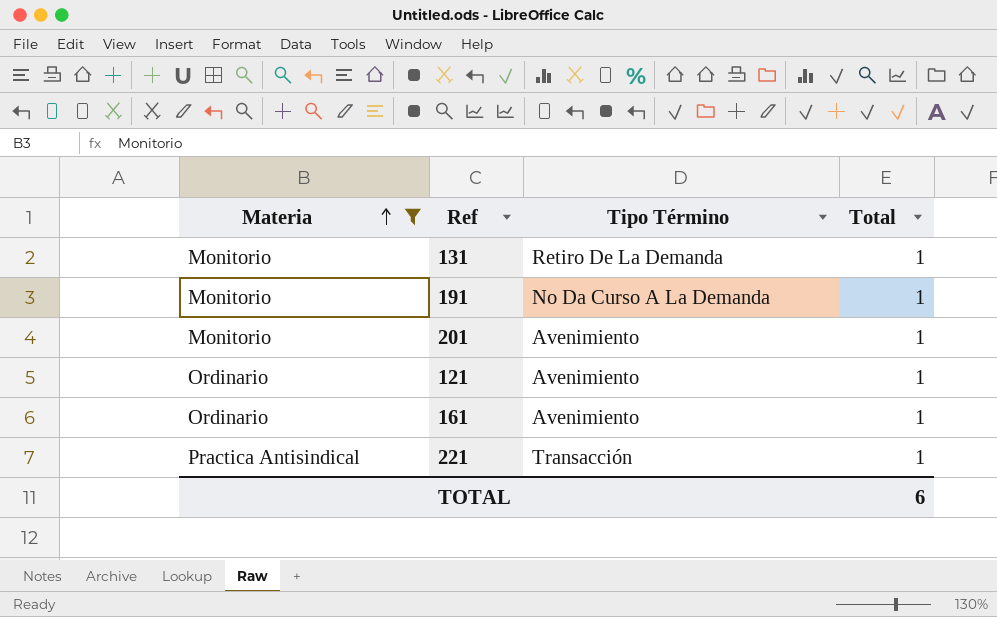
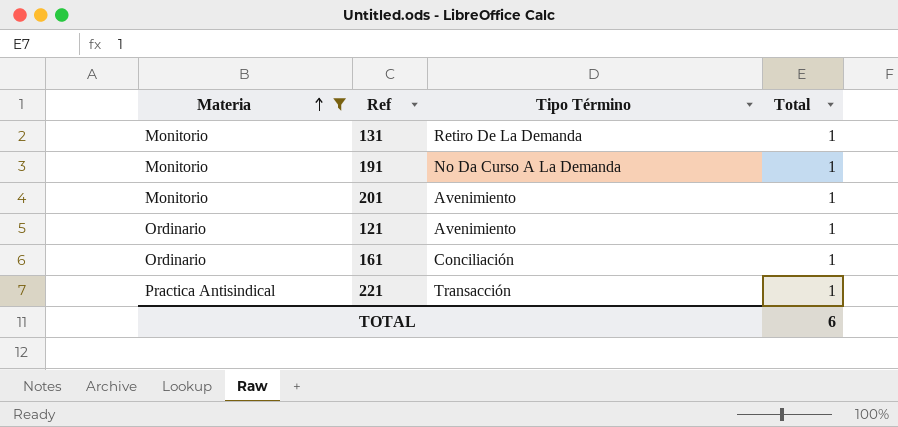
161 | Tipo Término: Avenimiento -> Conciliación

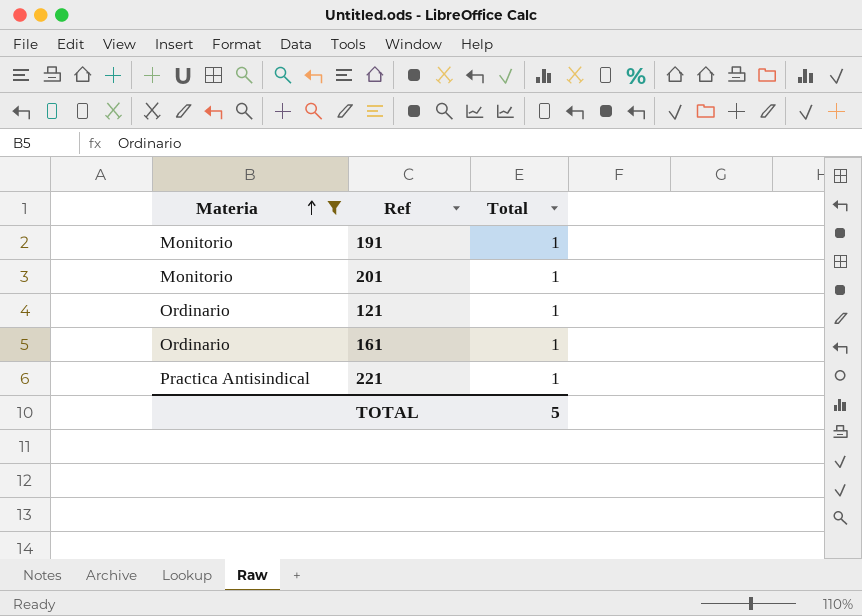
column Tipo Término | position: 3 -> none
row 131: Monitorio | Retiro De La Demanda | 1 -> none
TOTAL | Total: 6 -> 5

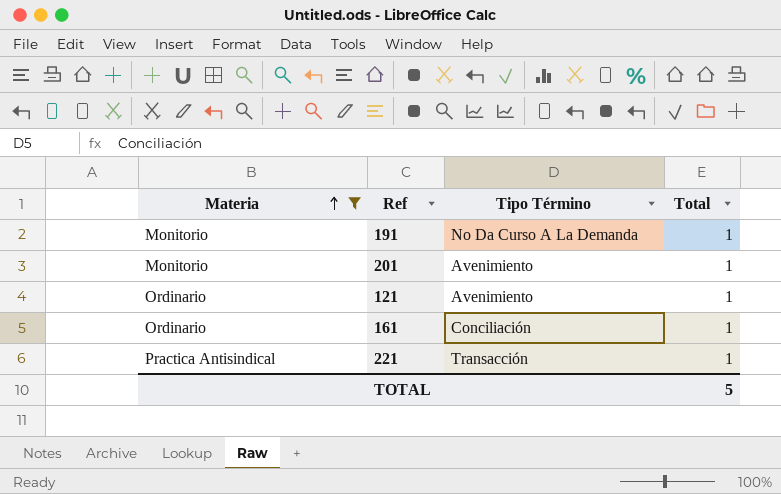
column Tipo Término | position: none -> 3

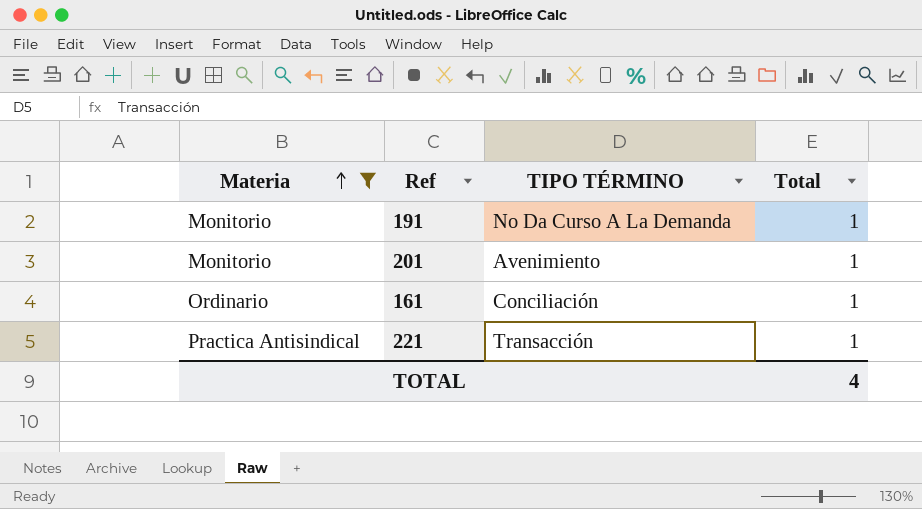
column name: Tipo Término -> TIPO TÉRMINO
row 121: Ordinario | Avenimiento | 1 -> none
TOTAL | Total: 5 -> 4

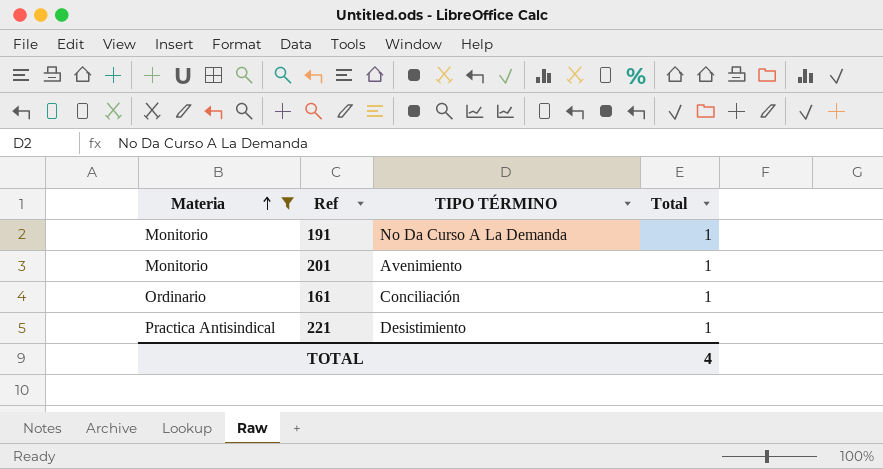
221 | TIPO TÉRMINO: Transacción -> Desistimiento

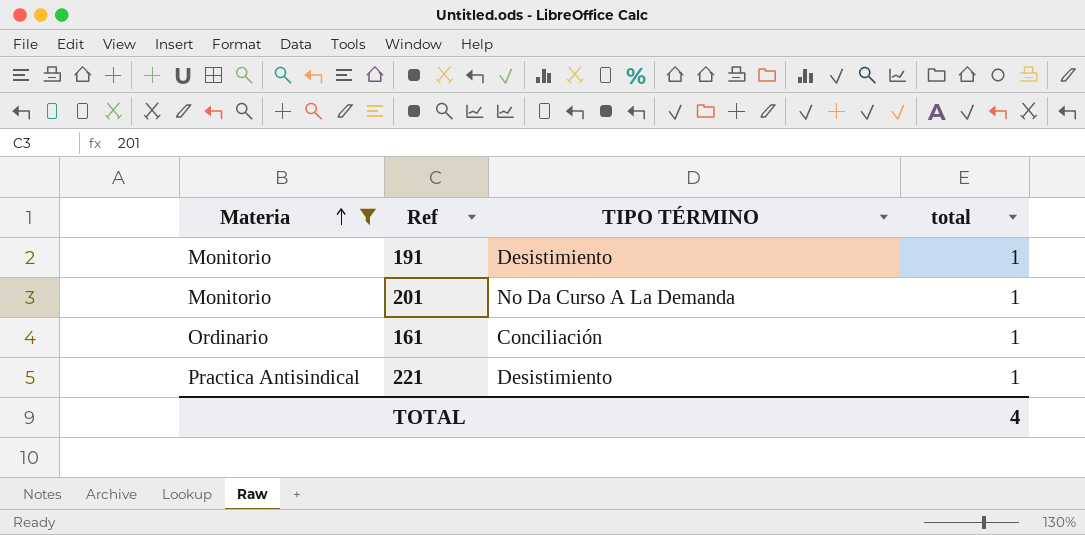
column name: Total -> total
191 | TIPO TÉRMINO: No Da Curso A La Demanda -> Desistimiento
201 | TIPO TÉRMINO: Avenimiento -> No Da Curso A La Demanda

